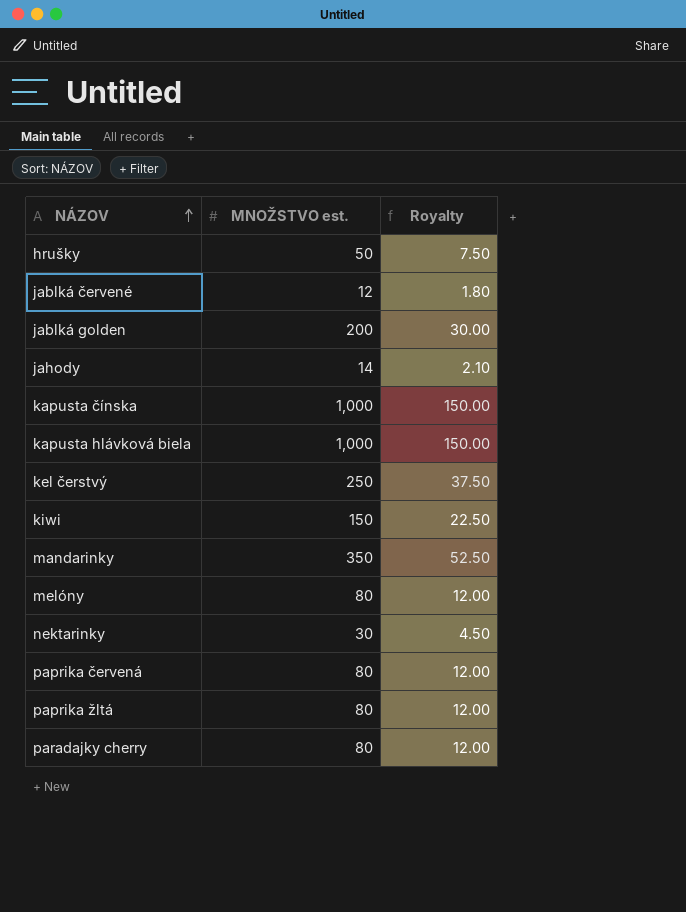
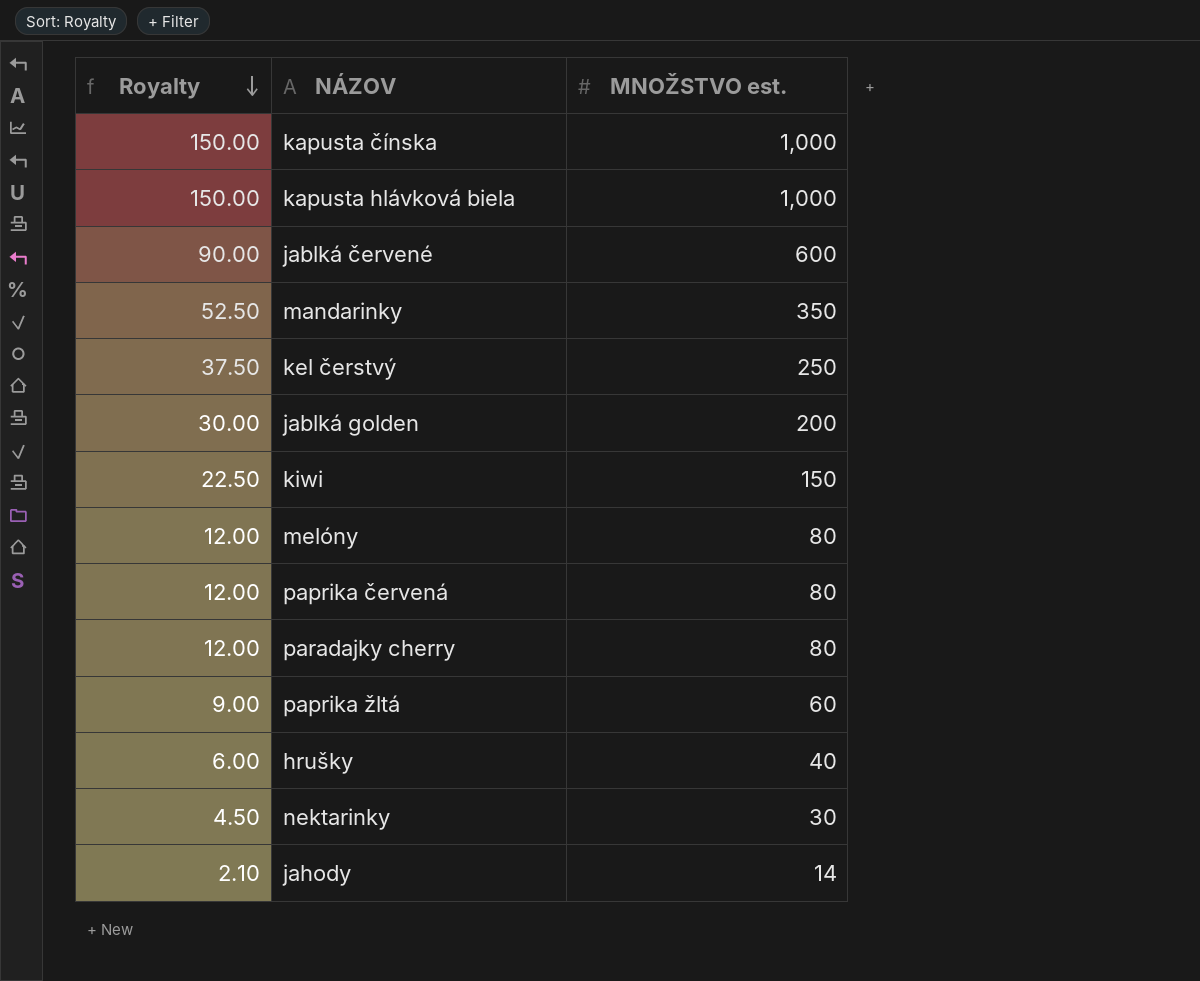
row order: NÁZOV ascending -> Royalty descending
column Royalty | position: 3 -> 1
jablká červené | Royalty: 1.80 -> 90.00
jablká červené | MNOŽSTVO est.: 12 -> 600
paprika žltá | Royalty: 12.00 -> 9.00
paprika žltá | MNOŽSTVO est.: 80 -> 60
hrušky | Royalty: 7.50 -> 6.00
hrušky | MNOŽSTVO est.: 50 -> 40

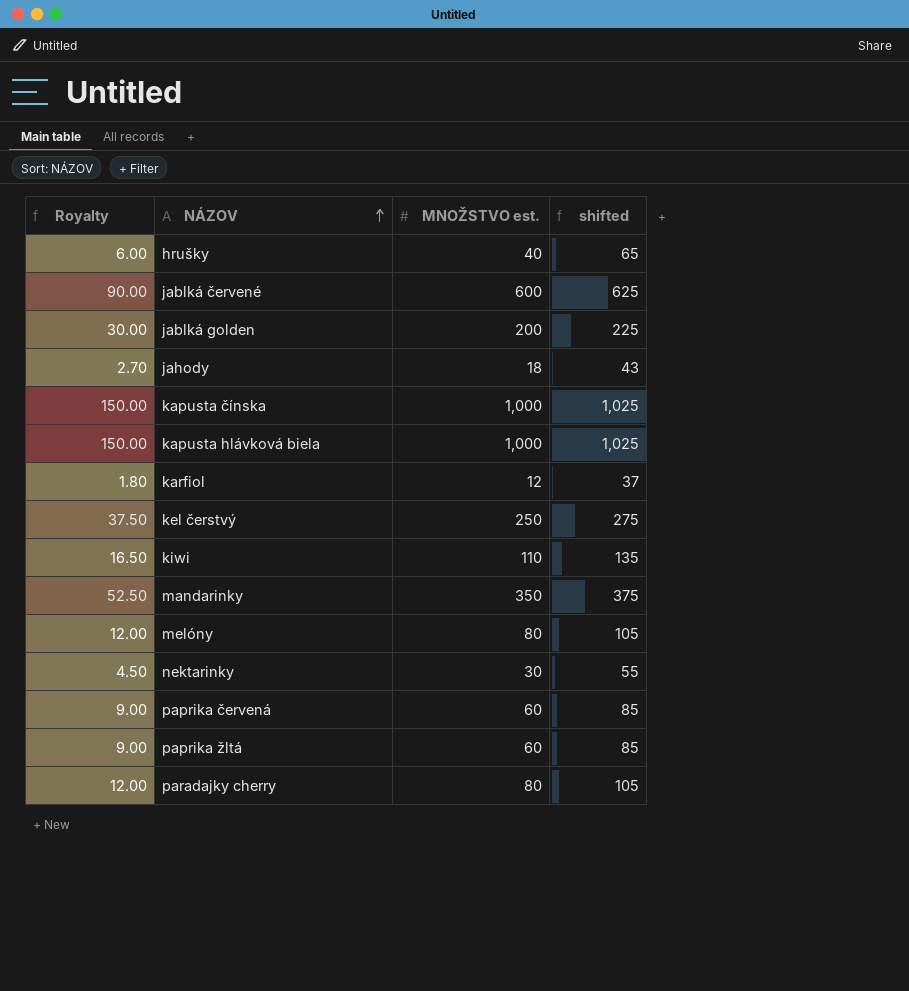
row order: Royalty descending -> NÁZOV ascending
column shifted | formula: none -> [MNOŽSTVO est.] + 25
jahody | Royalty: 2.10 -> 2.70
jahody | MNOŽSTVO est.: 14 -> 18
row karfiol: none -> 1.80 | 12 | 37
kiwi | Royalty: 22.50 -> 16.50
kiwi | MNOŽSTVO est.: 150 -> 110
paprika červená | Royalty: 12.00 -> 9.00
paprika červená | MNOŽSTVO est.: 80 -> 60

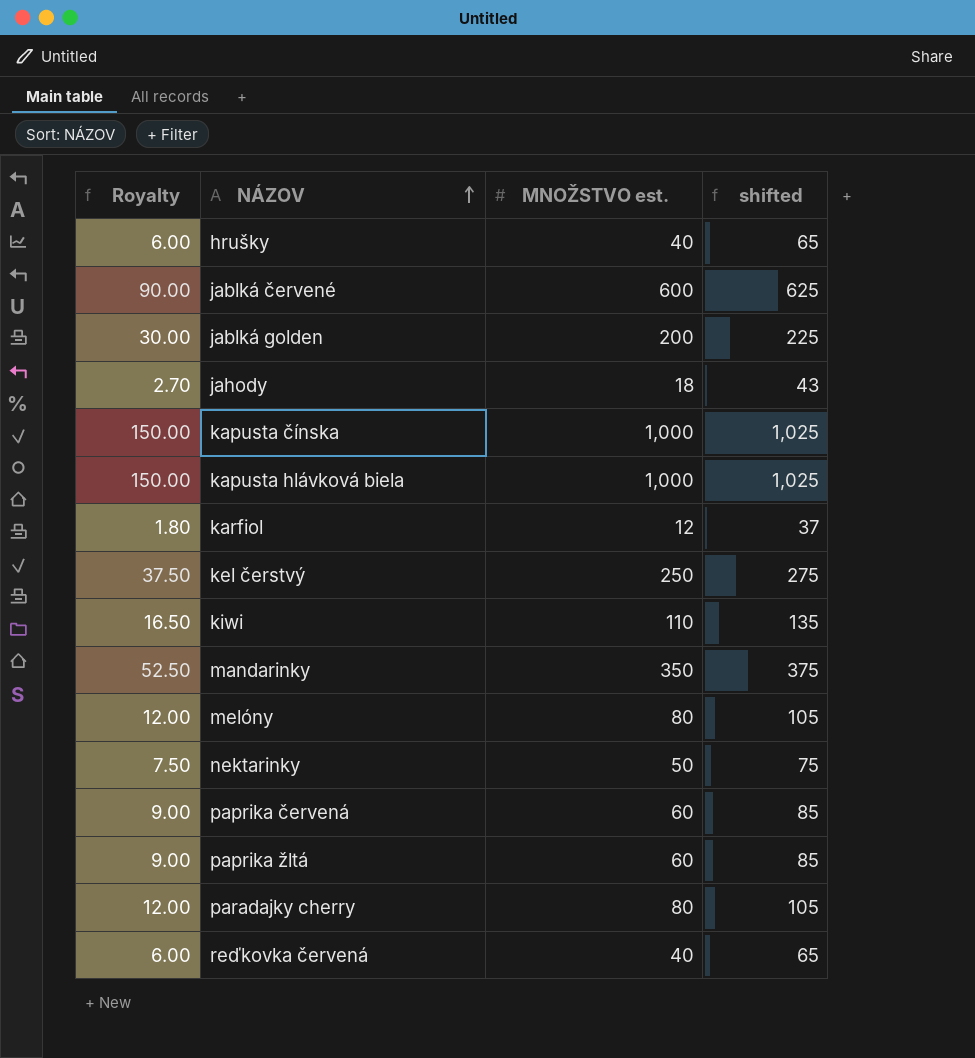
nektarinky | Royalty: 4.50 -> 7.50
nektarinky | MNOŽSTVO est.: 30 -> 50
nektarinky | shifted: 55 -> 75
row reďkovka červená: none -> 6.00 | 40 | 65

